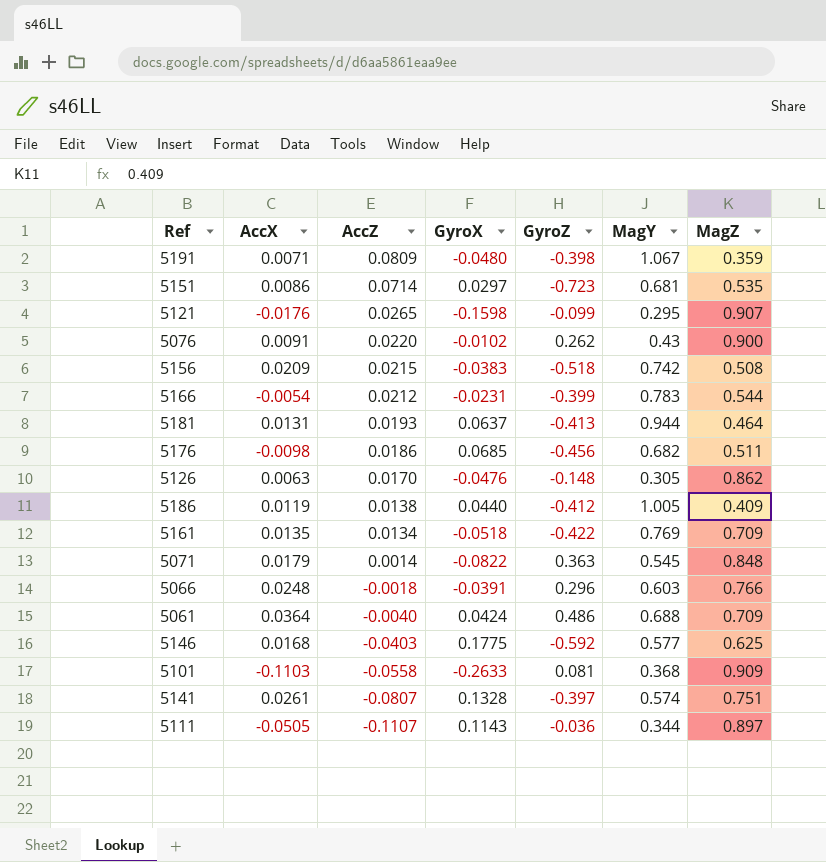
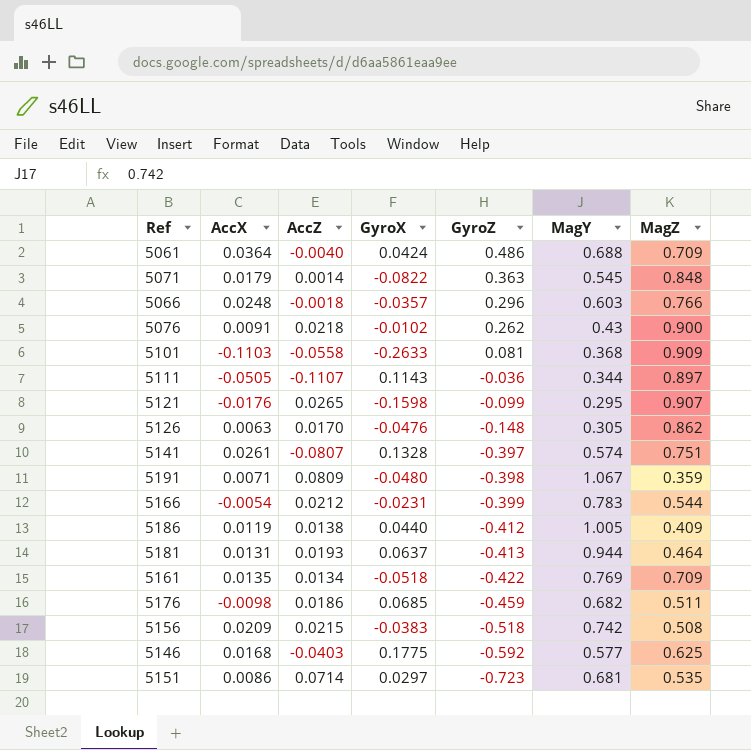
row order: AccZ descending -> GyroZ descending
5066 | GyroX: -0.0391 -> -0.0357
5076 | AccZ: 0.0220 -> 0.0218
5176 | GyroZ: -0.456 -> -0.459

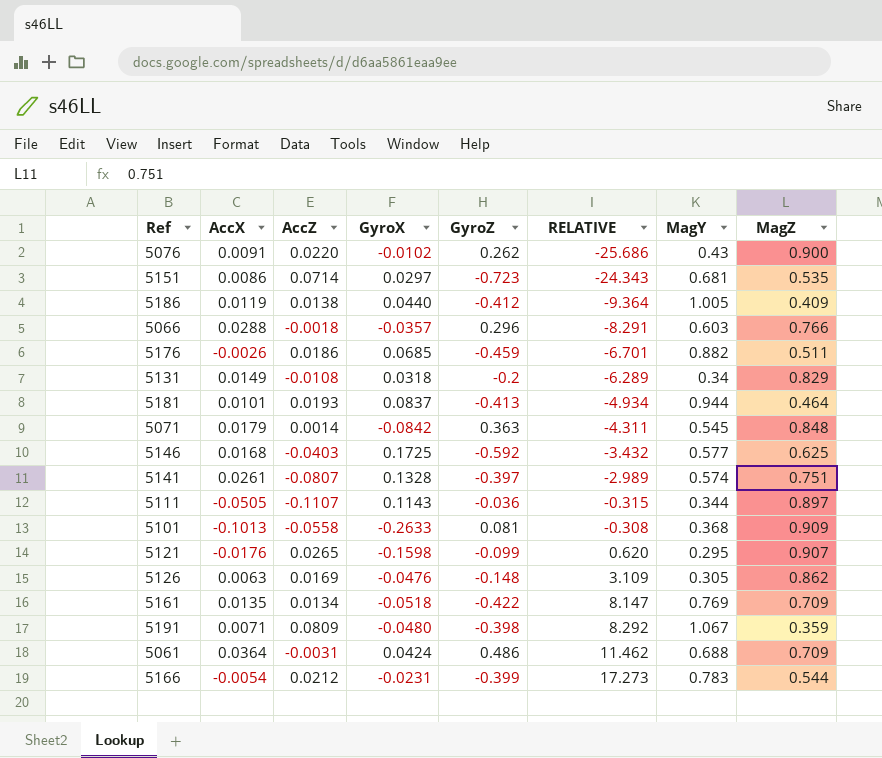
row order: GyroZ descending -> RELATIVE ascending
column RELATIVE | formula: none -> [GyroZ] / [GyroX]
row 5156: 0.0209 | 0.0215 | -0.0383 | -0.518 | 0.742 | 0.508 -> none
5076 | AccZ: 0.0218 -> 0.0220
5066 | AccX: 0.0248 -> 0.0288
5176 | AccX: -0.0098 -> -0.0026
5176 | MagY: 0.682 -> 0.882
row 5131: none -> 0.0149 | -0.0108 | 0.0318 | -0.2 | -6.289 | 0.34 | 0.829
5181 | AccX: 0.0131 -> 0.0101
5181 | GyroX: 0.0637 -> 0.0837
5071 | GyroX: -0.0822 -> -0.0842
5146 | GyroX: 0.1775 -> 0.1725
5101 | AccX: -0.1103 -> -0.1013
5126 | AccZ: 0.0170 -> 0.0169
5061 | AccZ: -0.0040 -> -0.0031

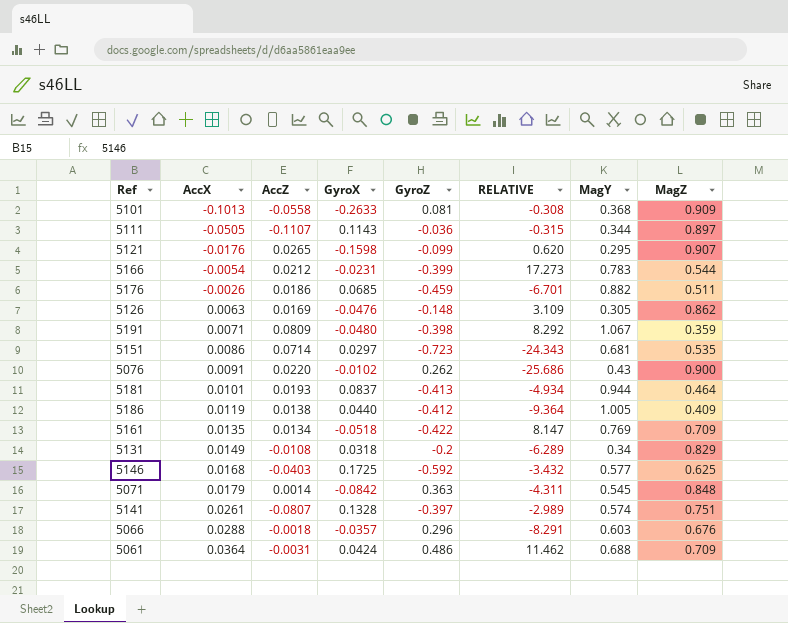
row order: RELATIVE ascending -> AccX ascending
5066 | MagZ: 0.766 -> 0.676

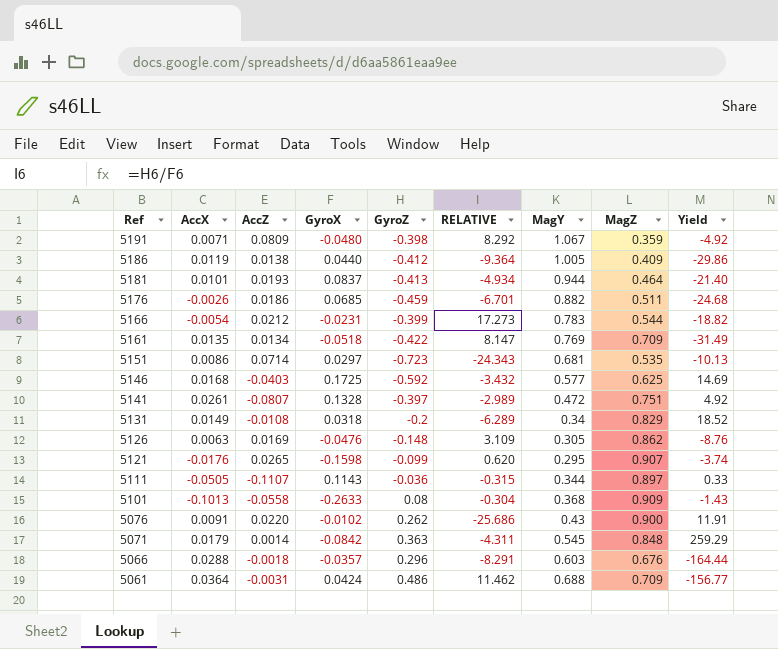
row order: AccX ascending -> Ref descending
column Yield | formula: none -> [GyroZ] / [AccZ]
5141 | MagY: 0.574 -> 0.472
5101 | GyroZ: 0.081 -> 0.08
5101 | RELATIVE: -0.308 -> -0.304

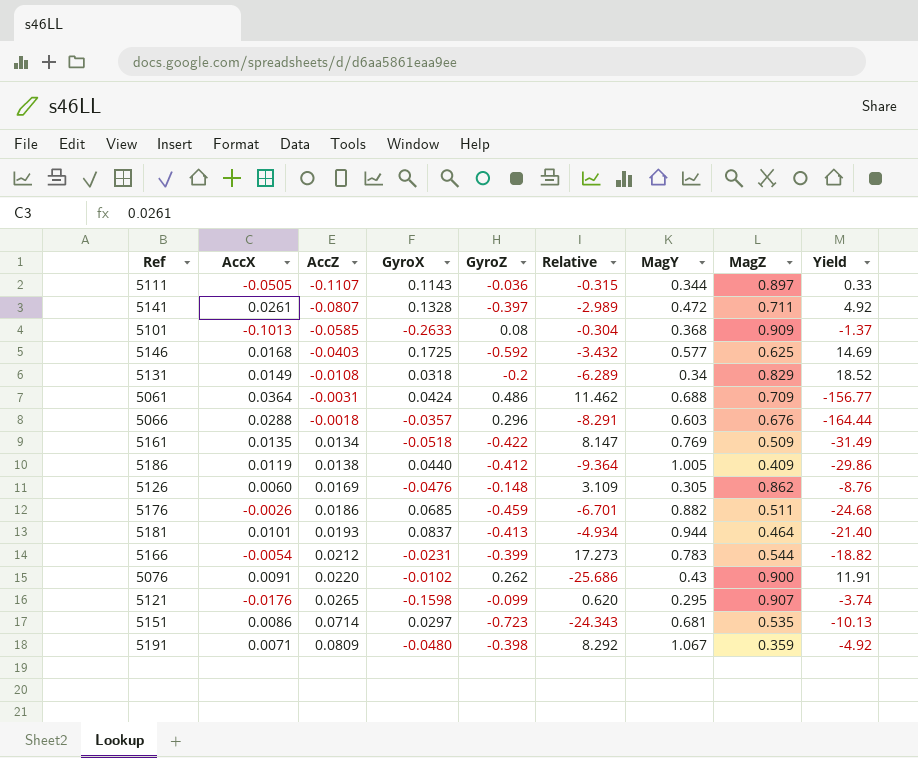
row order: Ref descending -> AccZ ascending
column name: RELATIVE -> Relative
row 5071: 0.0179 | 0.0014 | -0.0842 | 0.363 | -4.311 | 0.545 | 0.848 | 259.29 -> none
5141 | MagZ: 0.751 -> 0.711
5101 | AccZ: -0.0558 -> -0.0585
5101 | Yield: -1.43 -> -1.37
5161 | MagZ: 0.709 -> 0.509
5126 | AccX: 0.0063 -> 0.0060

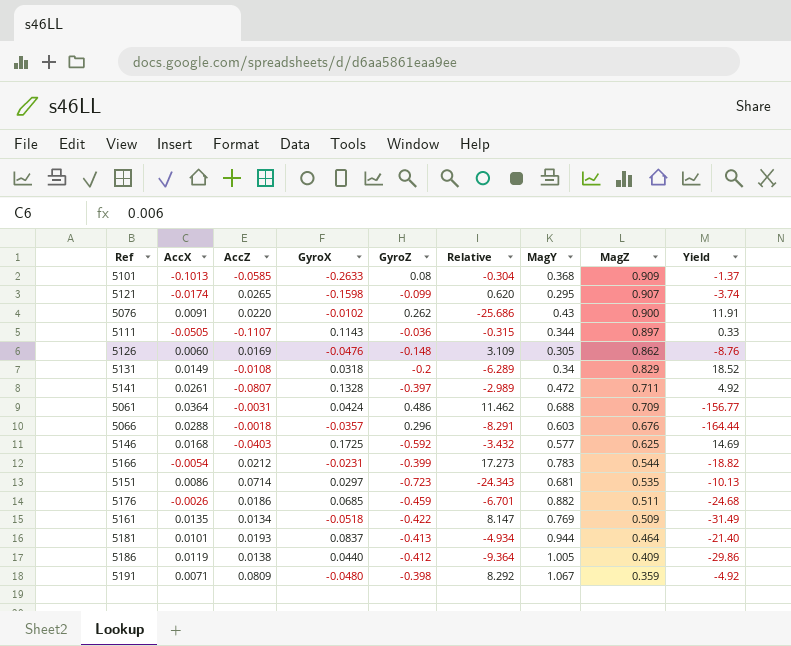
row order: AccZ ascending -> MagZ descending
5121 | AccX: -0.0176 -> -0.0174

